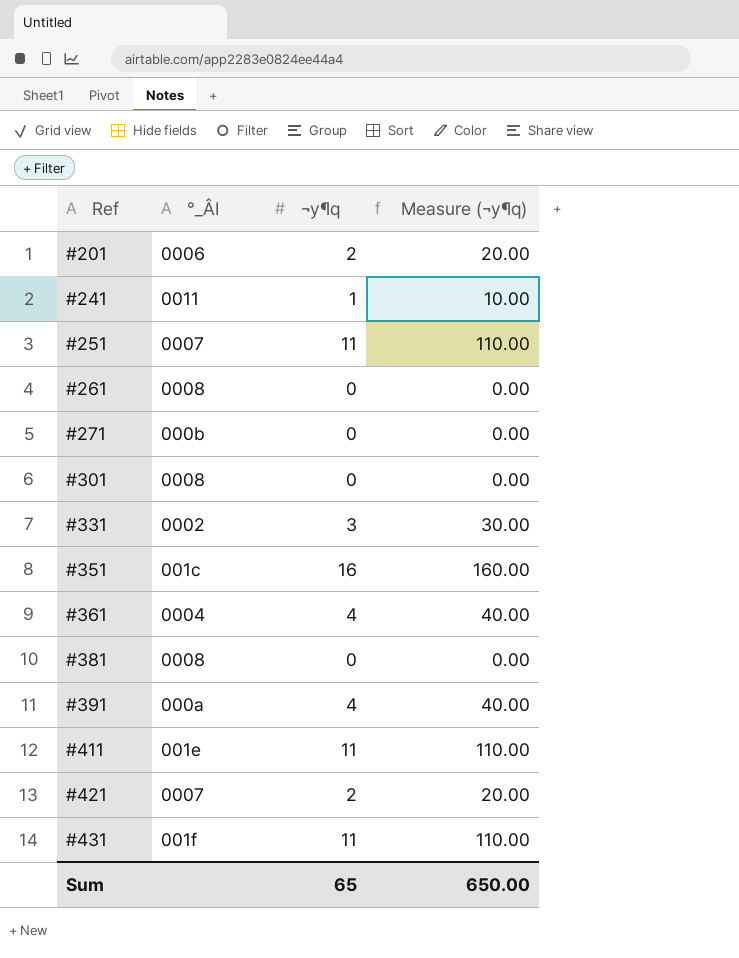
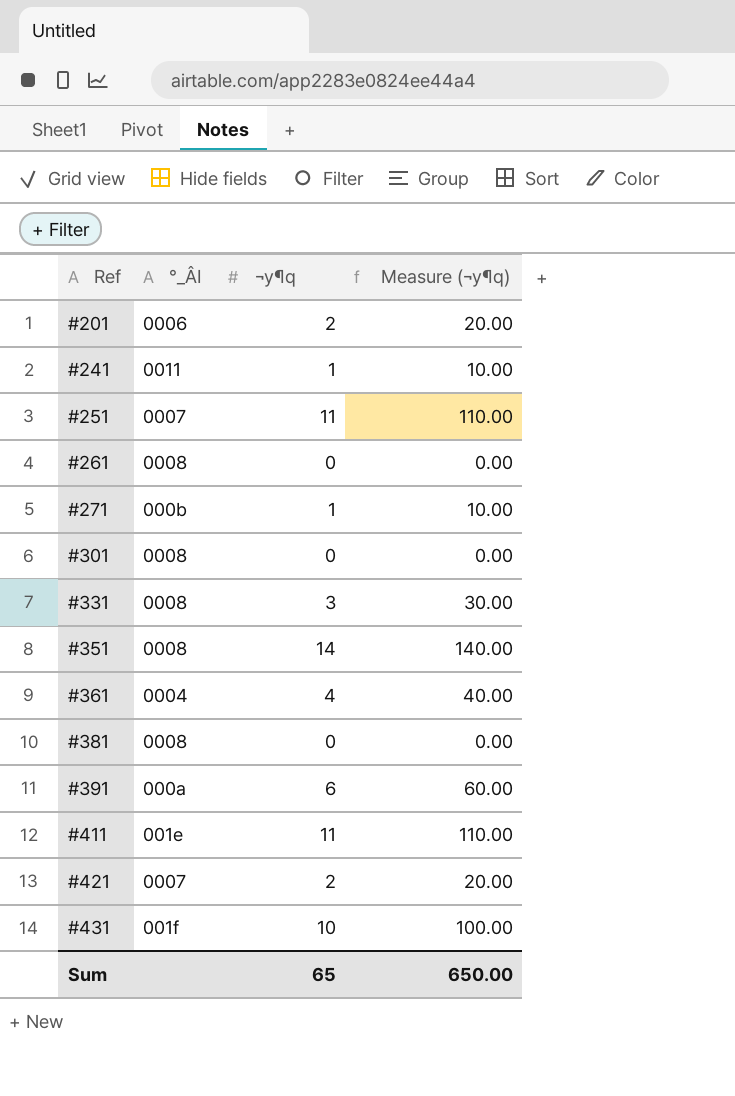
#271 | ¬y¶q: 0 -> 1
#271 | Measure (¬y¶q): 0.00 -> 10.00
#331 | °_ÂI: 0002 -> 0008
#351 | °_ÂI: 001c -> 0008
#351 | ¬y¶q: 16 -> 14
#351 | Measure (¬y¶q): 160.00 -> 140.00
#391 | ¬y¶q: 4 -> 6
#391 | Measure (¬y¶q): 40.00 -> 60.00
#431 | ¬y¶q: 11 -> 10
#431 | Measure (¬y¶q): 110.00 -> 100.00

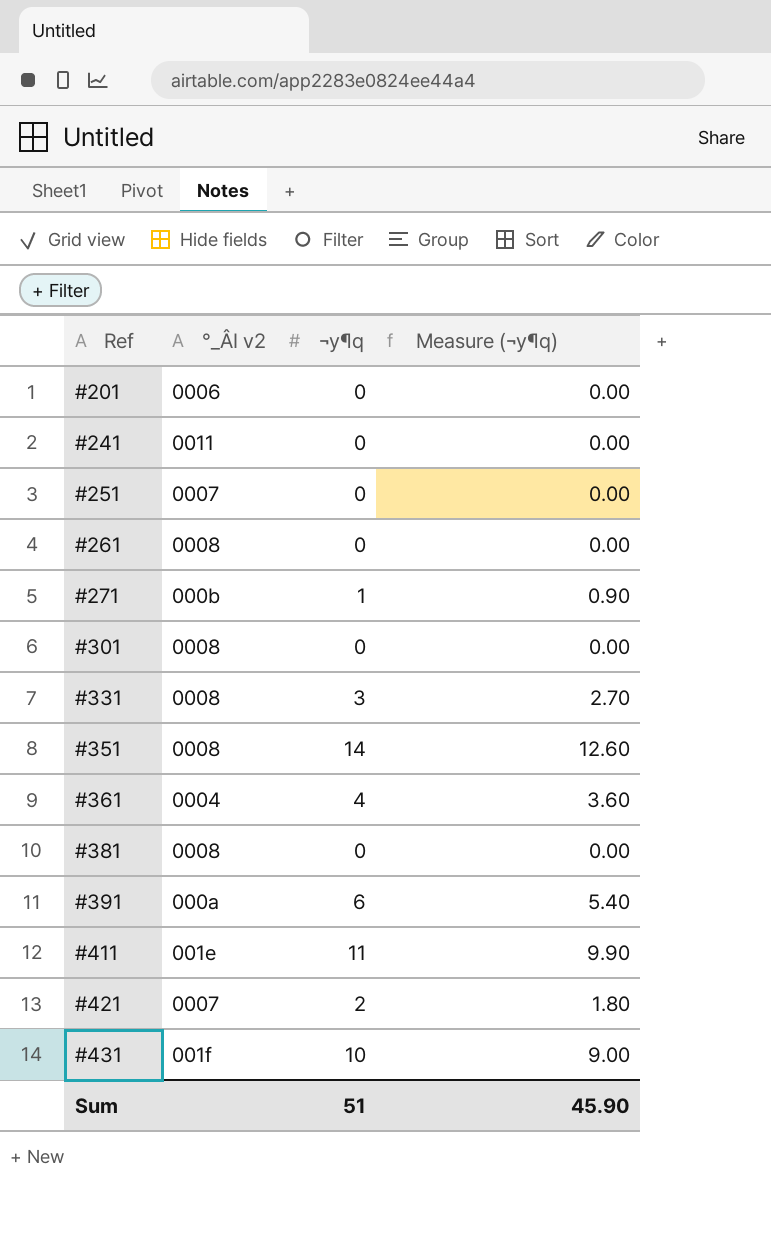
column name: °_ÂI -> °_ÂI v2
column Measure (¬y¶q) | formula: [¬y¶q] * 10 -> [¬y¶q] * 0.9
#201 | ¬y¶q: 2 -> 0
#241 | ¬y¶q: 1 -> 0
#251 | ¬y¶q: 11 -> 0
Sum | ¬y¶q: 65 -> 51
Sum | Measure (¬y¶q): 650.00 -> 45.90

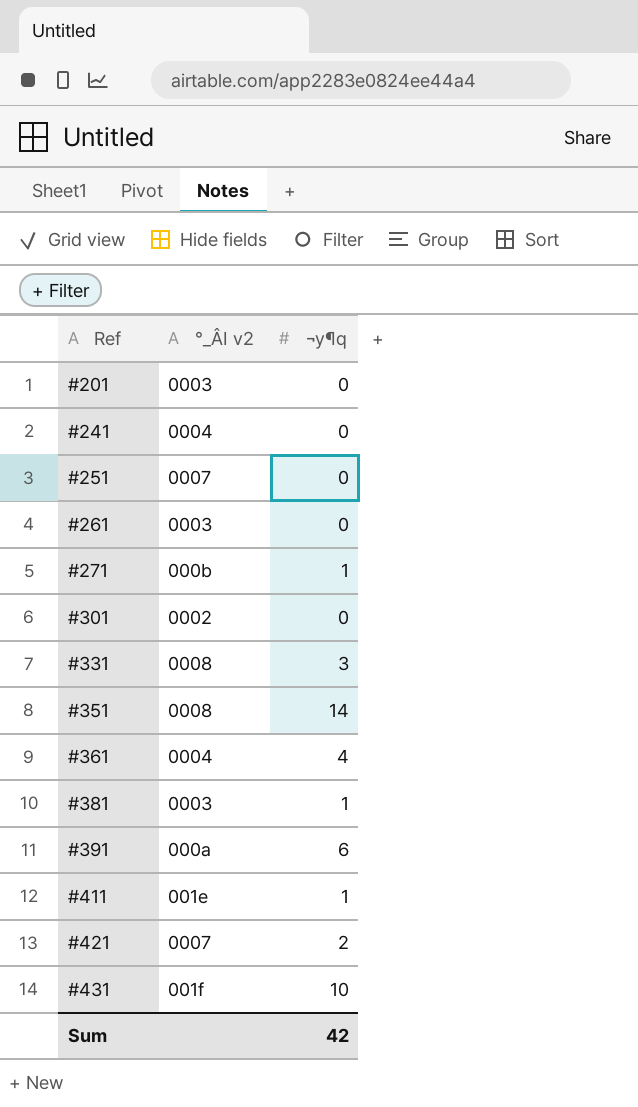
column Measure (¬y¶q) | formula: [¬y¶q] * 0.9 -> none
#201 | °_ÂI v2: 0006 -> 0003
#241 | °_ÂI v2: 0011 -> 0004
#261 | °_ÂI v2: 0008 -> 0003
#301 | °_ÂI v2: 0008 -> 0002
#381 | °_ÂI v2: 0008 -> 0003
#381 | ¬y¶q: 0 -> 1
#411 | ¬y¶q: 11 -> 1
Sum | ¬y¶q: 51 -> 42

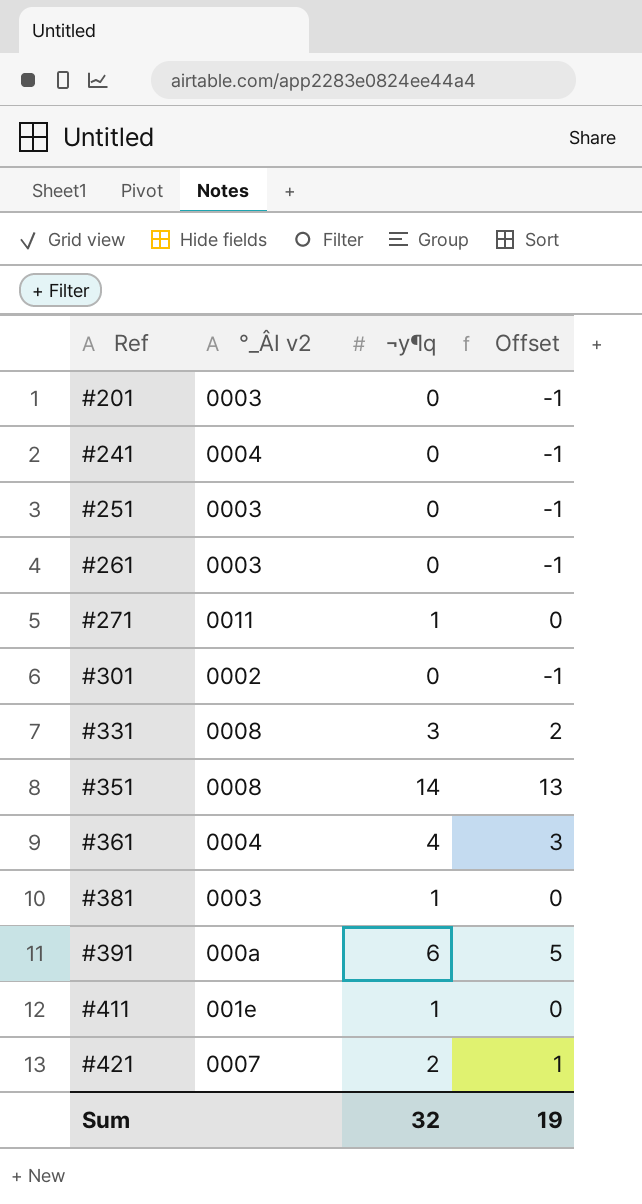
column Offset | formula: none -> [¬y¶q] - 1
row #431: 001f | 10 -> none
#251 | °_ÂI v2: 0007 -> 0003
#271 | °_ÂI v2: 000b -> 0011
Sum | ¬y¶q: 42 -> 32

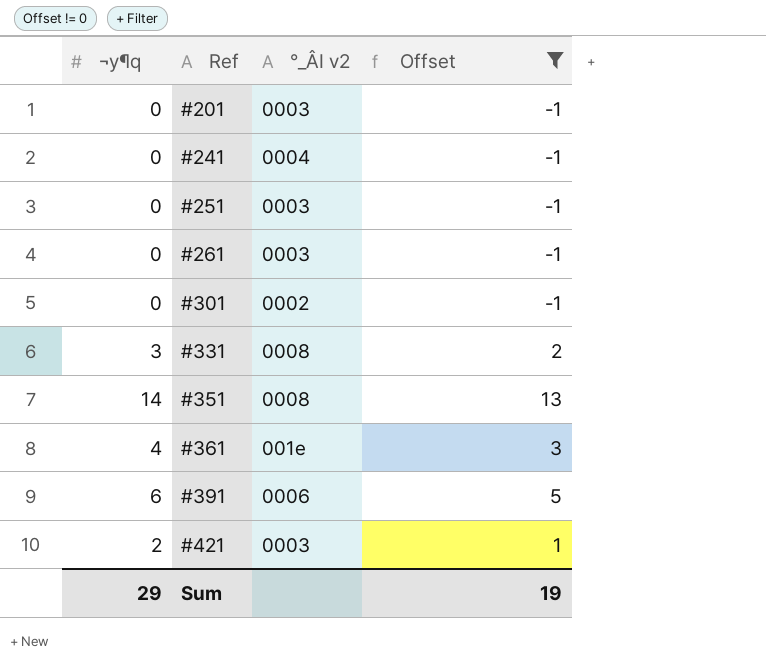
filter: none -> Offset != 0
column ¬y¶q | position: 3 -> 1
#361 | °_ÂI v2: 0004 -> 001e
#391 | °_ÂI v2: 000a -> 0006
#421 | °_ÂI v2: 0007 -> 0003
Sum | ¬y¶q: 32 -> 29

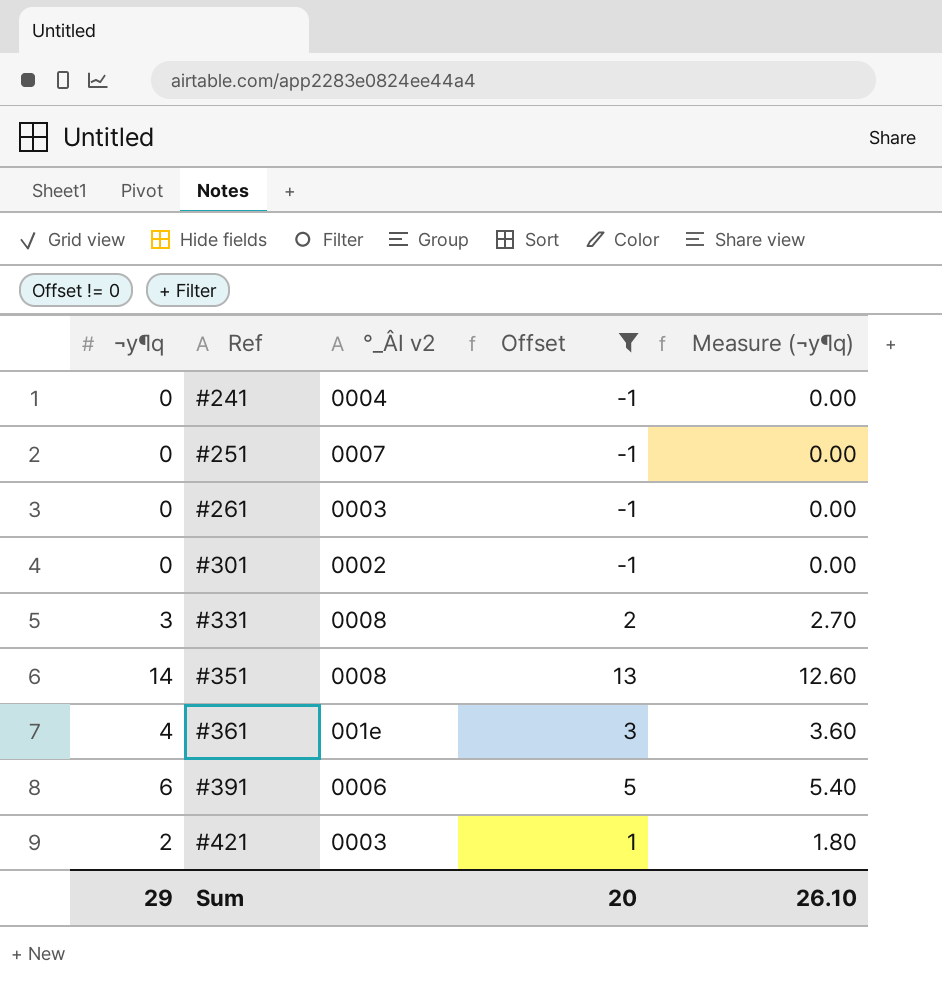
column Measure (¬y¶q) | formula: none -> [¬y¶q] * 0.9
row #201: 0 | 0003 | -1 -> none
#251 | °_ÂI v2: 0003 -> 0007
Sum | Offset: 19 -> 20

